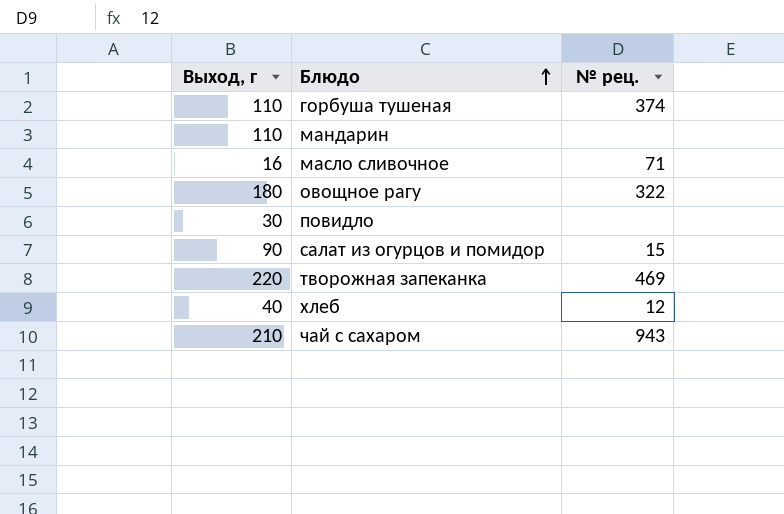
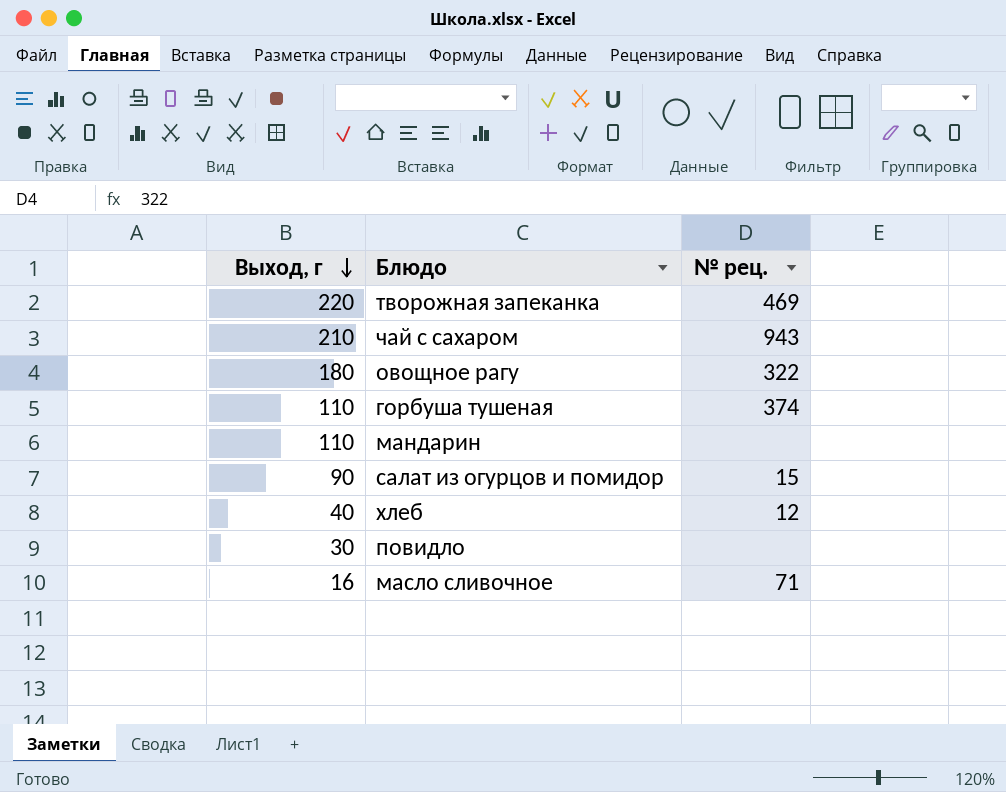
row order: Блюдо ascending -> Выход, г descending

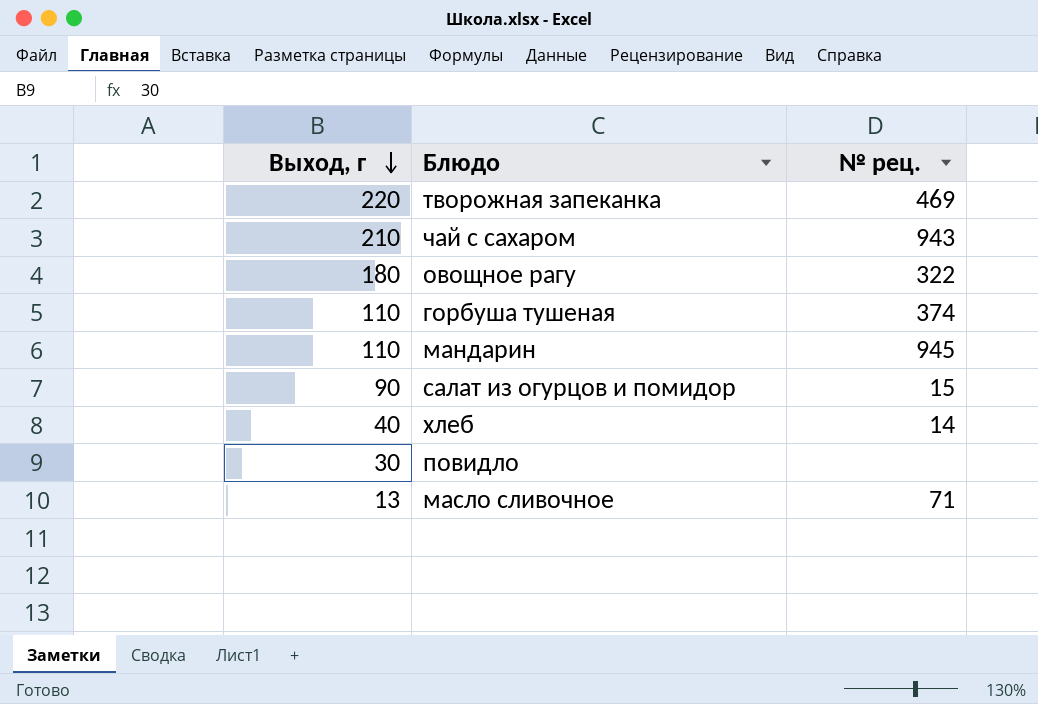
мандарин | № рец.: none -> 945
хлеб | № рец.: 12 -> 14
масло сливочное | Выход, г: 16 -> 13

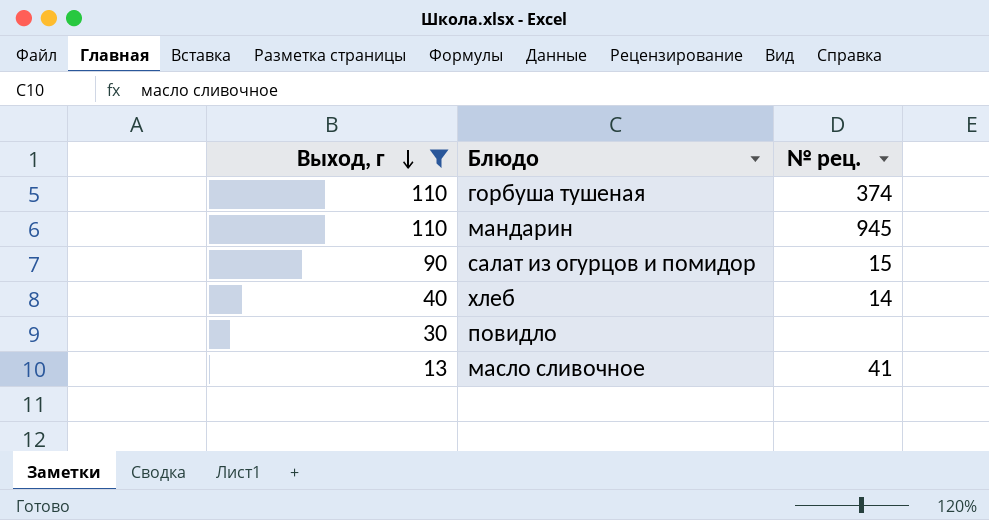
filter: none -> Выход, г <= 110
масло сливочное | № рец.: 71 -> 41

